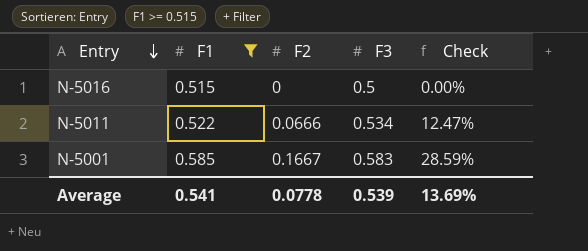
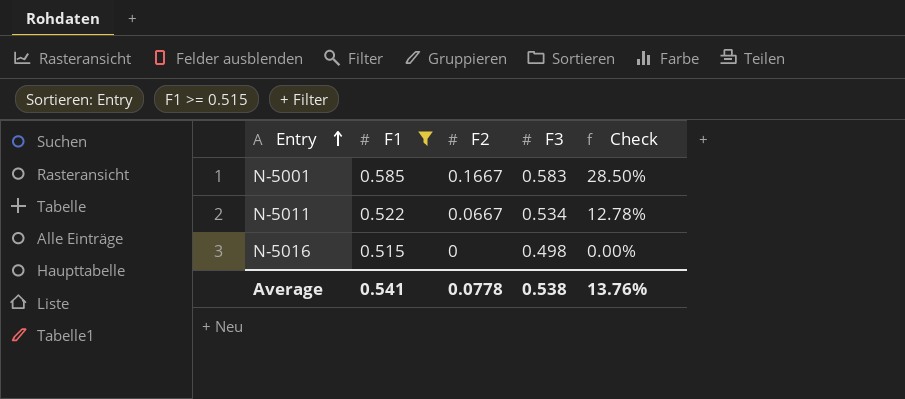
row order: Entry descending -> Entry ascending
column Check | formula: [F2] / [F3] -> [F2] / [F1]
N-5011 | F2: 0.0666 -> 0.0667
N-5016 | F3: 0.5 -> 0.498
Average | F3: 0.539 -> 0.538
Average | Check: 13.69% -> 13.76%

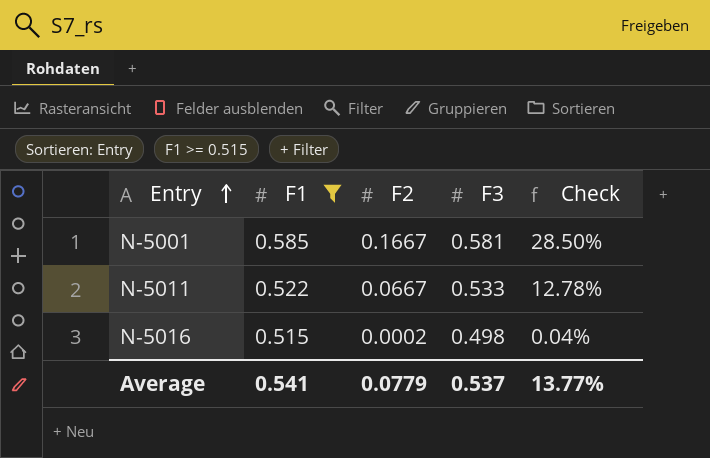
N-5001 | F3: 0.583 -> 0.581
N-5011 | F3: 0.534 -> 0.533
N-5016 | F2: 0 -> 0.0002
N-5016 | Check: 0.00% -> 0.04%
Average | F2: 0.0778 -> 0.0779
Average | F3: 0.538 -> 0.537
Average | Check: 13.76% -> 13.77%

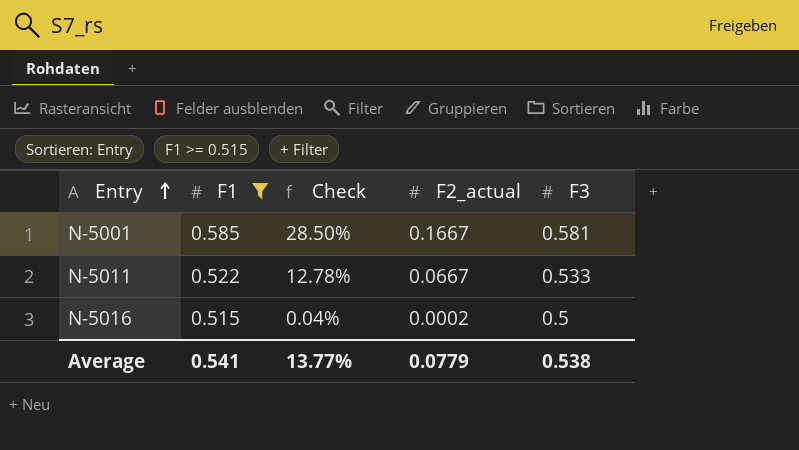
column Check | position: 5 -> 3
column name: F2 -> F2_actual
N-5016 | F3: 0.498 -> 0.5
Average | F3: 0.537 -> 0.538

